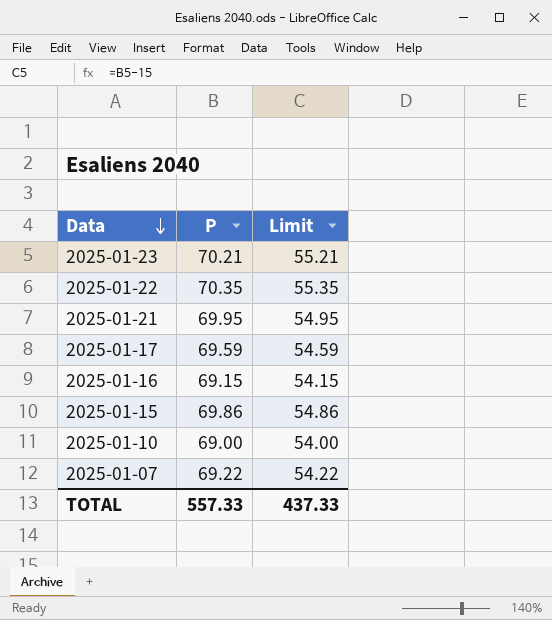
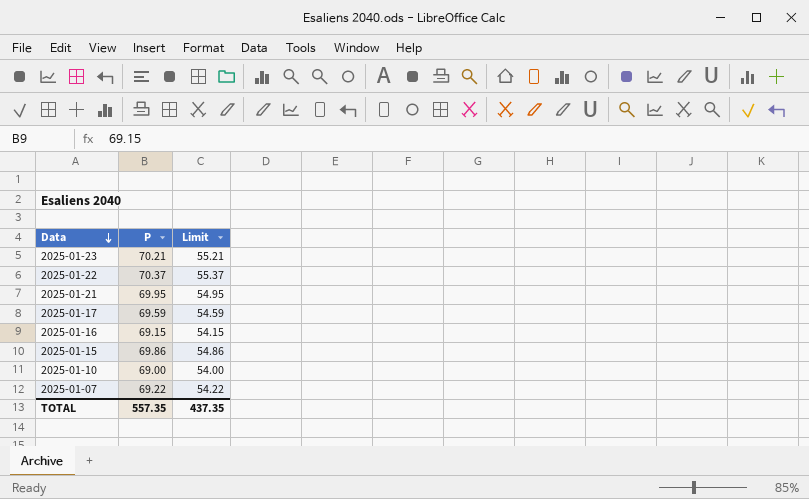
2025-01-22 | P: 70.35 -> 70.37
2025-01-22 | Limit: 55.35 -> 55.37
TOTAL | P: 557.33 -> 557.35
TOTAL | Limit: 437.33 -> 437.35

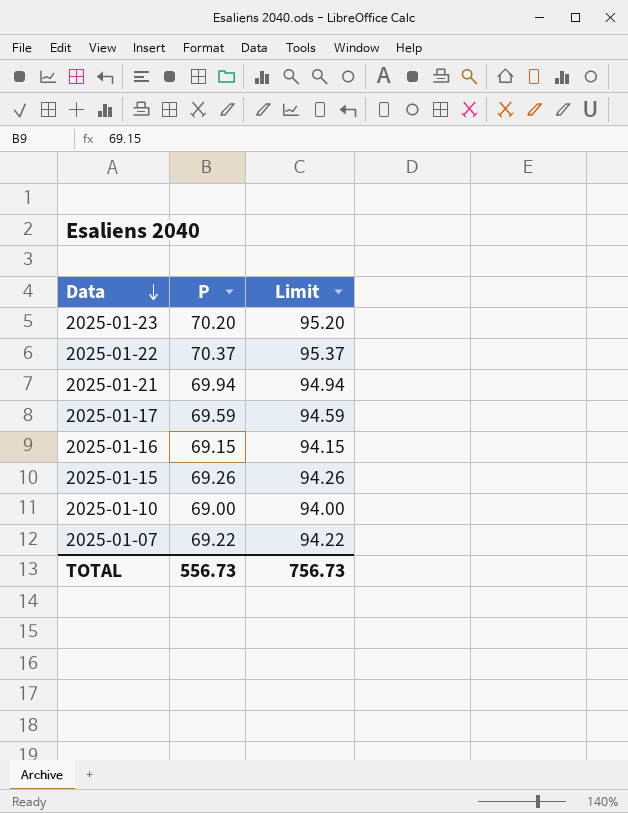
column Limit | formula: [P] - 15 -> [P] + 25
2025-01-23 | P: 70.21 -> 70.20
2025-01-21 | P: 69.95 -> 69.94
2025-01-15 | P: 69.86 -> 69.26
TOTAL | P: 557.35 -> 556.73
TOTAL | Limit: 437.35 -> 756.73

